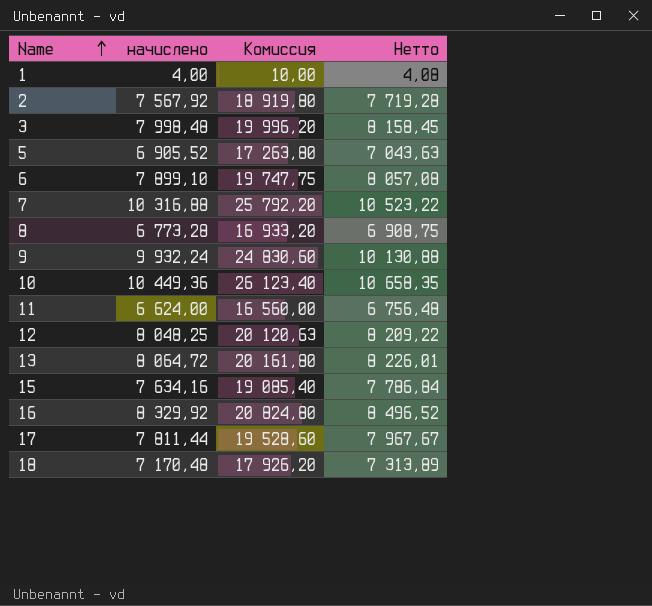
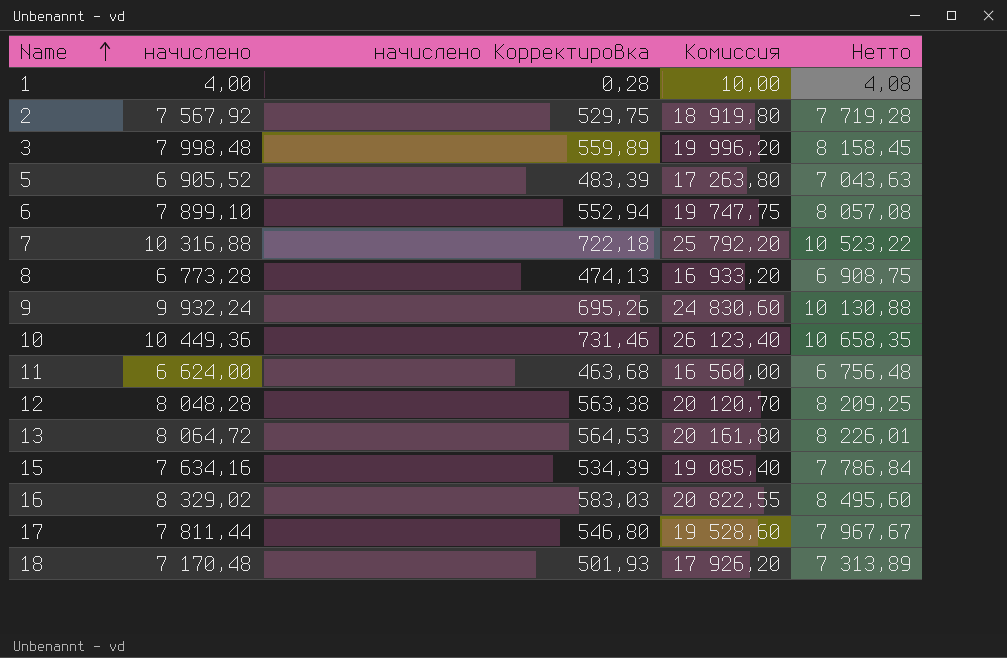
column начислено Корректировка | formula: none -> [начислено] * 0,07
12 | начислено: 8 048,25 -> 8 048,28
12 | Комиссия: 20 120,63 -> 20 120,70
12 | Нетто: 8 209,22 -> 8 209,25
16 | начислено: 8 329,92 -> 8 329,02
16 | Комиссия: 20 824,80 -> 20 822,55
16 | Нетто: 8 496,52 -> 8 495,60

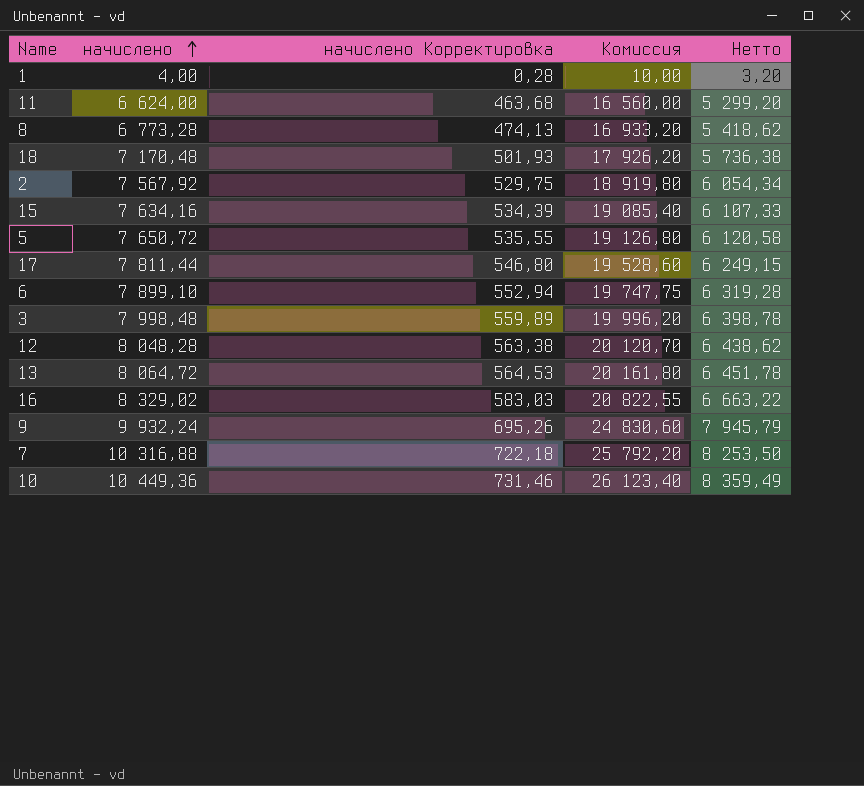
row order: Name ascending -> начислено ascending
column Нетто | formula: [начислено] * 1,02 -> [начислено] * 0,8
5 | начислено: 6 905,52 -> 7 650,72
5 | начислено Корректировка: 483,39 -> 535,55
5 | Комиссия: 17 263,80 -> 19 126,80

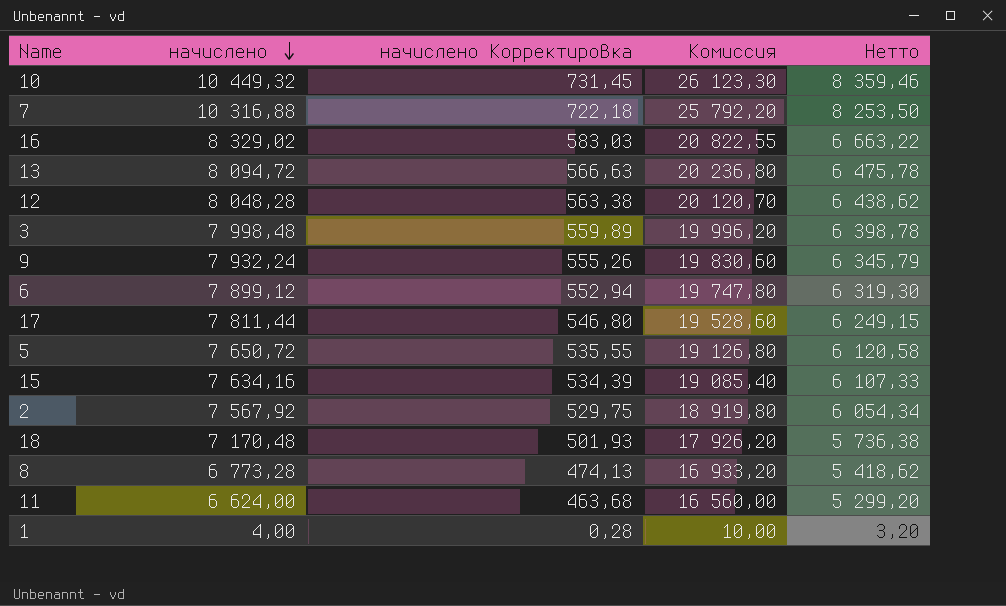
row order: начислено ascending -> начислено descending
10 | начислено: 10 449,36 -> 10 449,32
10 | начислено Корректировка: 731,46 -> 731,45
10 | Комиссия: 26 123,40 -> 26 123,30
10 | Нетто: 8 359,49 -> 8 359,46
13 | начислено: 8 064,72 -> 8 094,72
13 | начислено Корректировка: 564,53 -> 566,63
13 | Комиссия: 20 161,80 -> 20 236,80
13 | Нетто: 6 451,78 -> 6 475,78
9 | начислено: 9 932,24 -> 7 932,24
9 | начислено Корректировка: 695,26 -> 555,26
9 | Комиссия: 24 830,60 -> 19 830,60
9 | Нетто: 7 945,79 -> 6 345,79
6 | начислено: 7 899,10 -> 7 899,12
6 | Комиссия: 19 747,75 -> 19 747,80
6 | Нетто: 6 319,28 -> 6 319,30

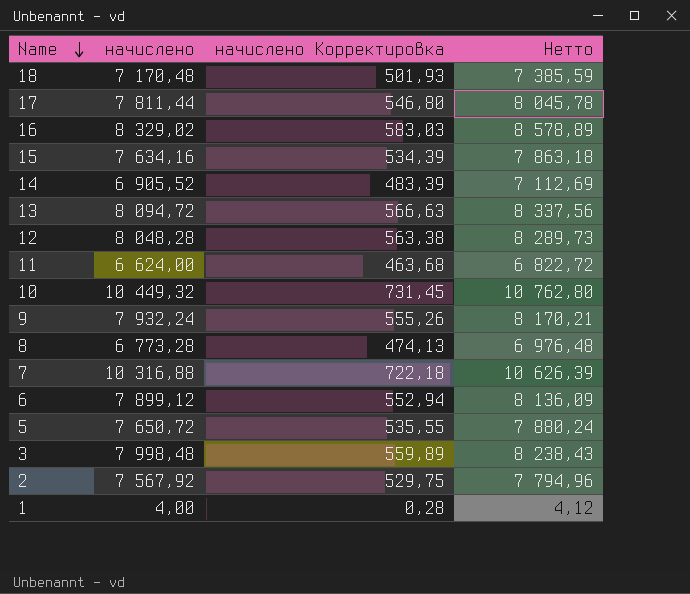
row order: начислено descending -> Name descending
column Комиссия | formula: [начислено] * 2,5 -> none
column Нетто | formula: [начислено] * 0,8 -> [начислено] * 1,03
row 14: none -> 6 905,52 | 483,39 | 7 112,69

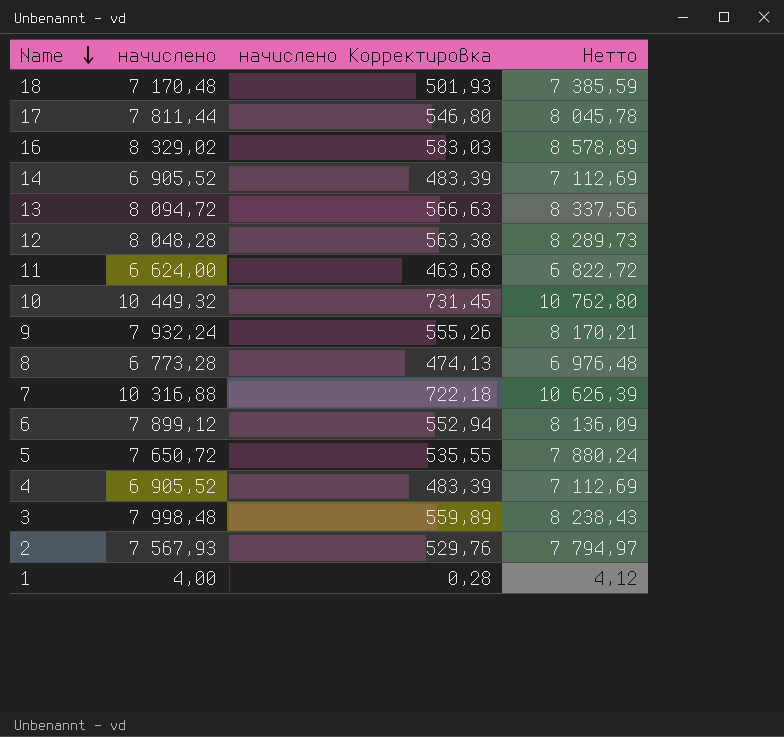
row 15: 7 634,16 | 534,39 | 7 863,18 -> none
row 4: none -> 6 905,52 | 483,39 | 7 112,69
2 | начислено: 7 567,92 -> 7 567,93
2 | начислено Корректировка: 529,75 -> 529,76
2 | Нетто: 7 794,96 -> 7 794,97

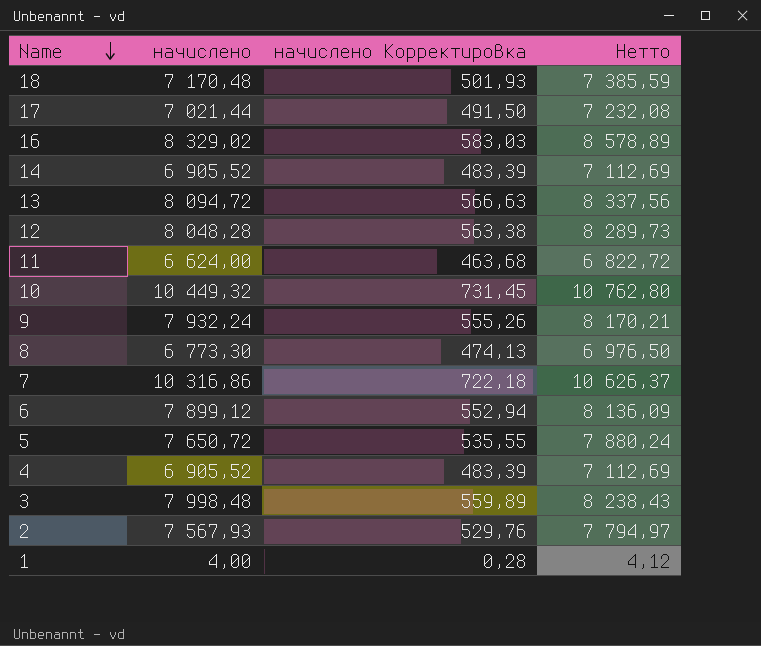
17 | начислено: 7 811,44 -> 7 021,44
17 | начислено Корректировка: 546,80 -> 491,50
17 | Нетто: 8 045,78 -> 7 232,08
8 | начислено: 6 773,28 -> 6 773,30
8 | Нетто: 6 976,48 -> 6 976,50
7 | начислено: 10 316,88 -> 10 316,86
7 | Нетто: 10 626,39 -> 10 626,37

